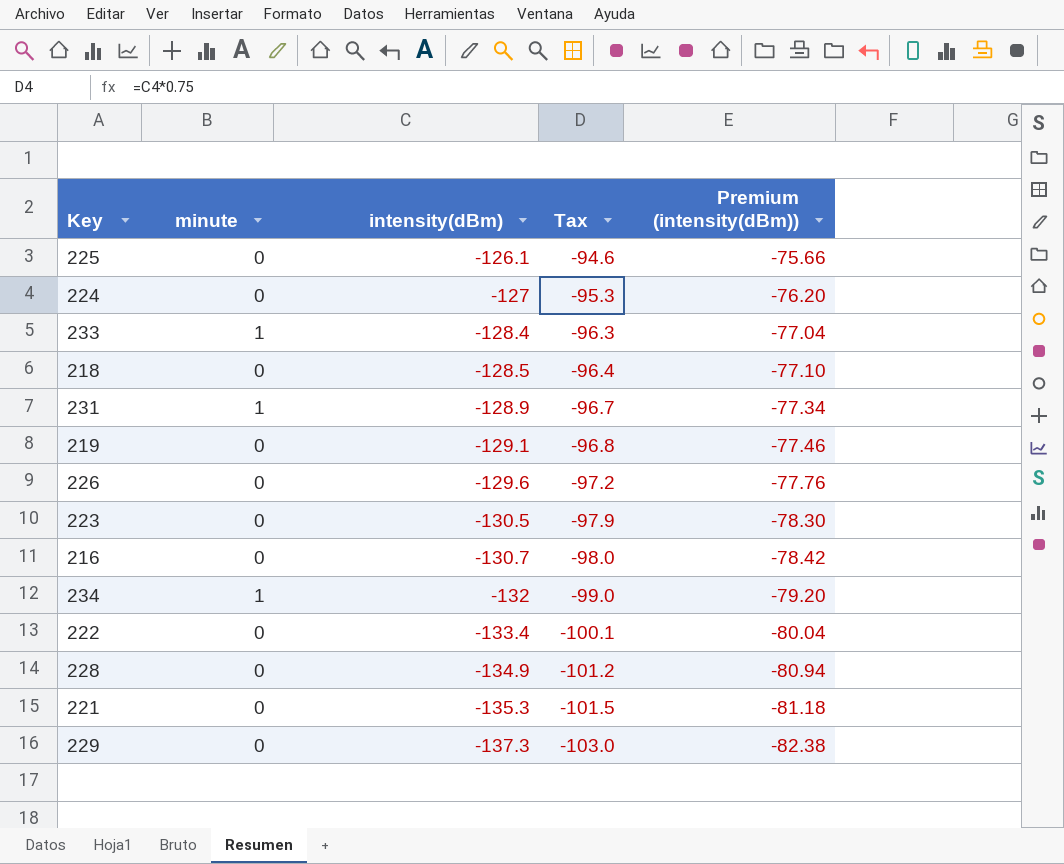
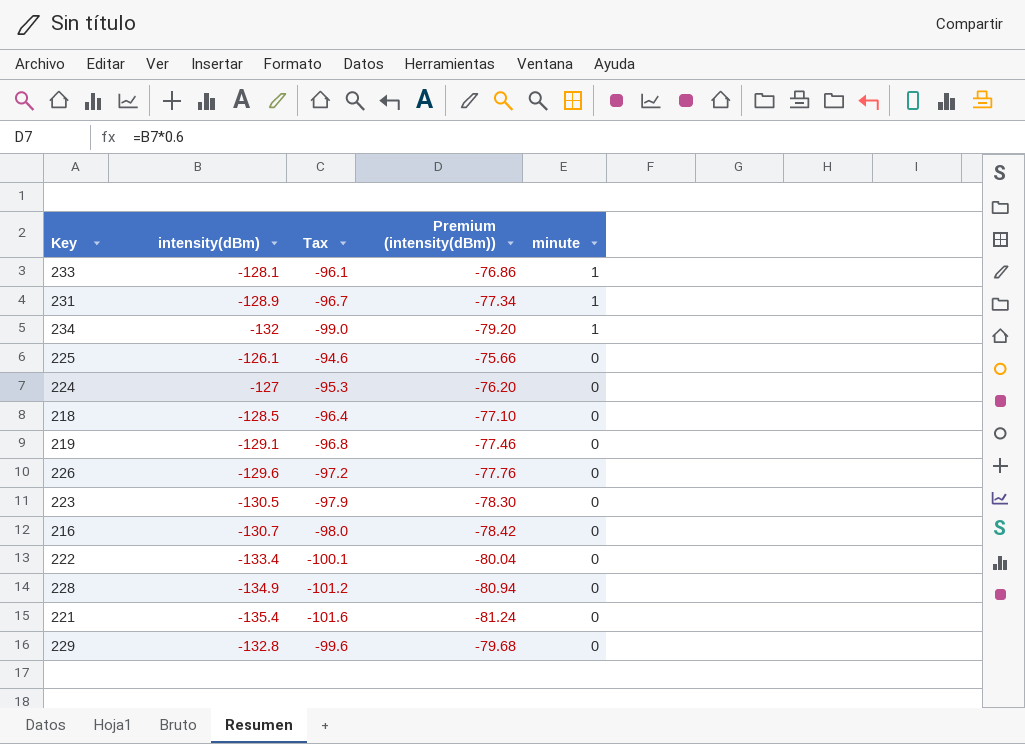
row order: intensity(dBm) descending -> minute descending
column minute | position: 2 -> 5
233 | intensity(dBm): -128.4 -> -128.1
233 | Tax: -96.3 -> -96.1
233 | Premium (intensity(dBm)): -77.04 -> -76.86
221 | intensity(dBm): -135.3 -> -135.4
221 | Tax: -101.5 -> -101.6
221 | Premium (intensity(dBm)): -81.18 -> -81.24
229 | intensity(dBm): -137.3 -> -132.8
229 | Tax: -103.0 -> -99.6
229 | Premium (intensity(dBm)): -82.38 -> -79.68

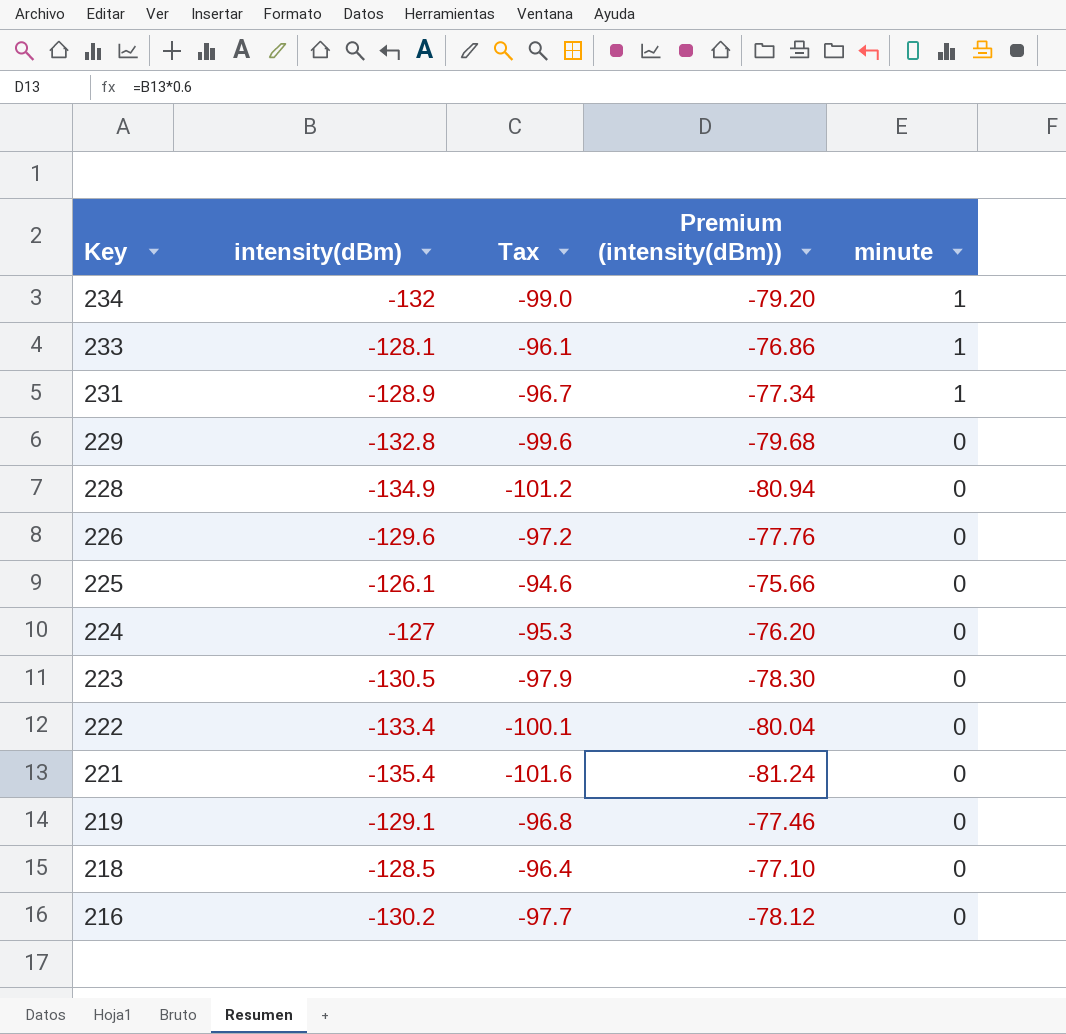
row order: minute descending -> Key descending
216 | intensity(dBm): -130.7 -> -130.2
216 | Tax: -98.0 -> -97.7
216 | Premium (intensity(dBm)): -78.42 -> -78.12

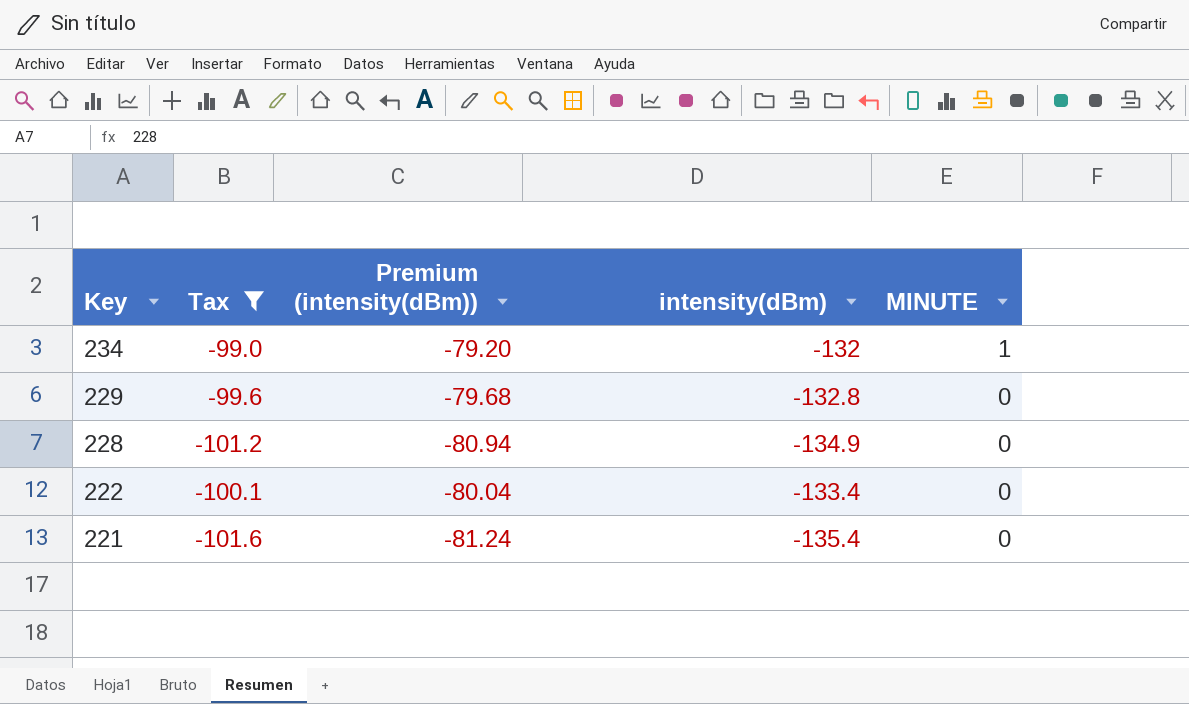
filter: none -> Tax <= -99.0
column intensity(dBm) | position: 2 -> 4
column name: minute -> MINUTE

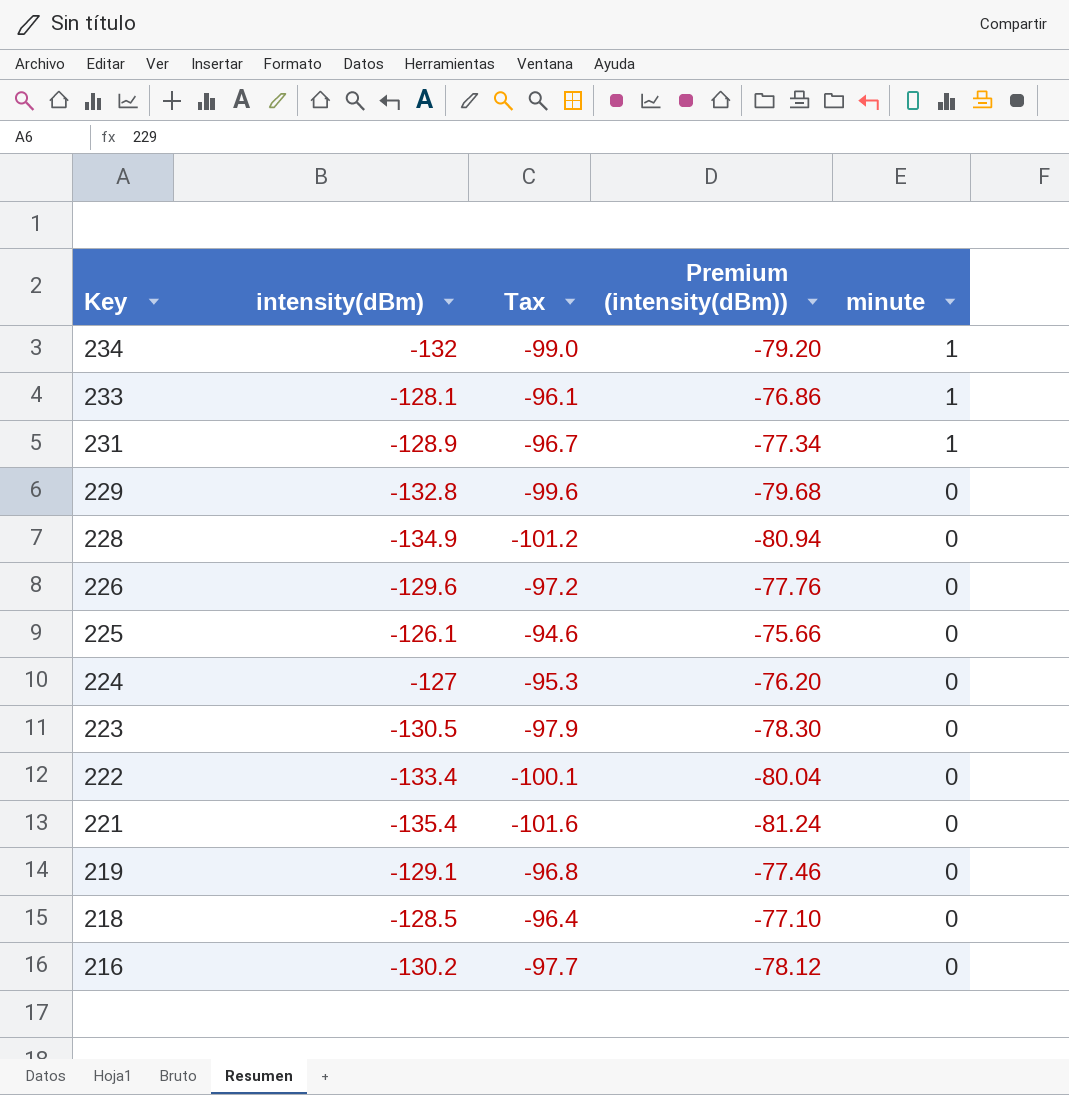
filter: Tax <= -99.0 -> none
column intensity(dBm) | position: 4 -> 2
column name: MINUTE -> minute

